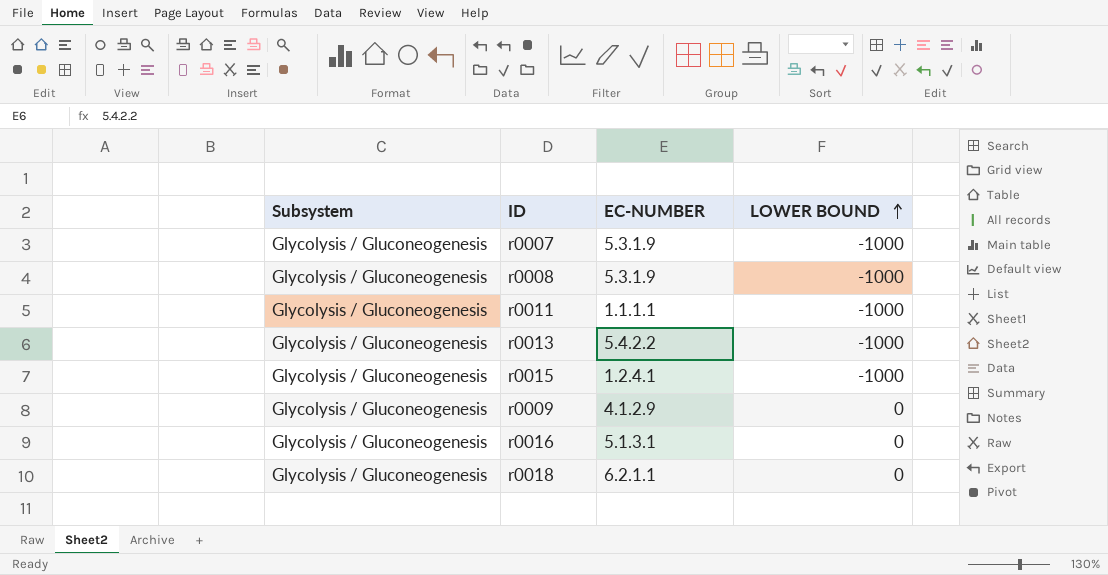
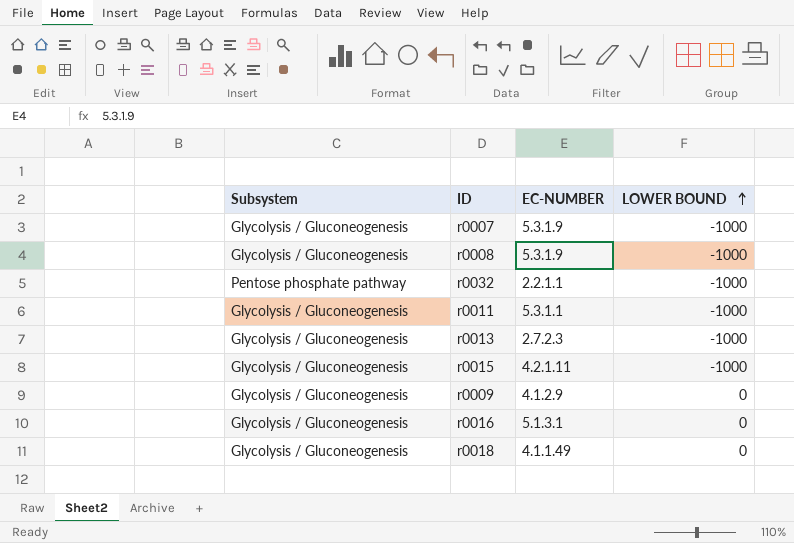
row r0032: none -> Pentose phosphate pathway | 2.2.1.1 | -1000
r0011 | EC-NUMBER: 1.1.1.1 -> 5.3.1.1
r0013 | EC-NUMBER: 5.4.2.2 -> 2.7.2.3
r0015 | EC-NUMBER: 1.2.4.1 -> 4.2.1.11
r0018 | EC-NUMBER: 6.2.1.1 -> 4.1.1.49

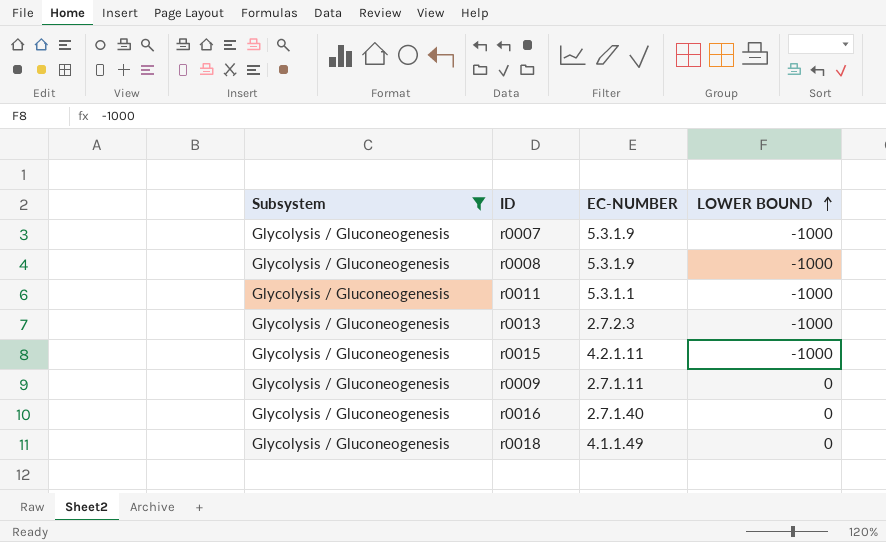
filter: none -> Subsystem = Glycolysis / Gluconeogenesis
r0009 | EC-NUMBER: 4.1.2.9 -> 2.7.1.11
r0016 | EC-NUMBER: 5.1.3.1 -> 2.7.1.40

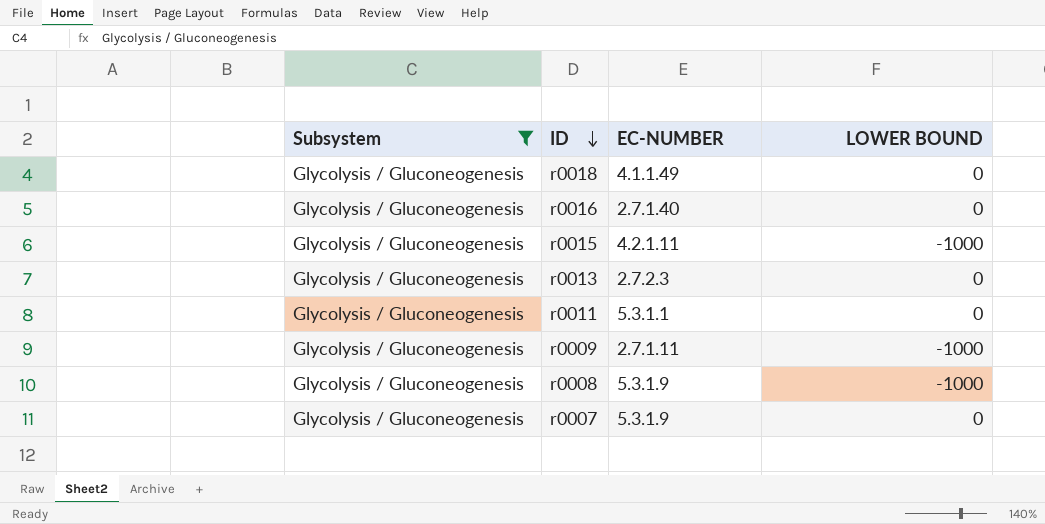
row order: LOWER BOUND ascending -> ID descending
r0013 | LOWER BOUND: -1000 -> 0
r0011 | LOWER BOUND: -1000 -> 0
r0009 | LOWER BOUND: 0 -> -1000
r0007 | LOWER BOUND: -1000 -> 0

